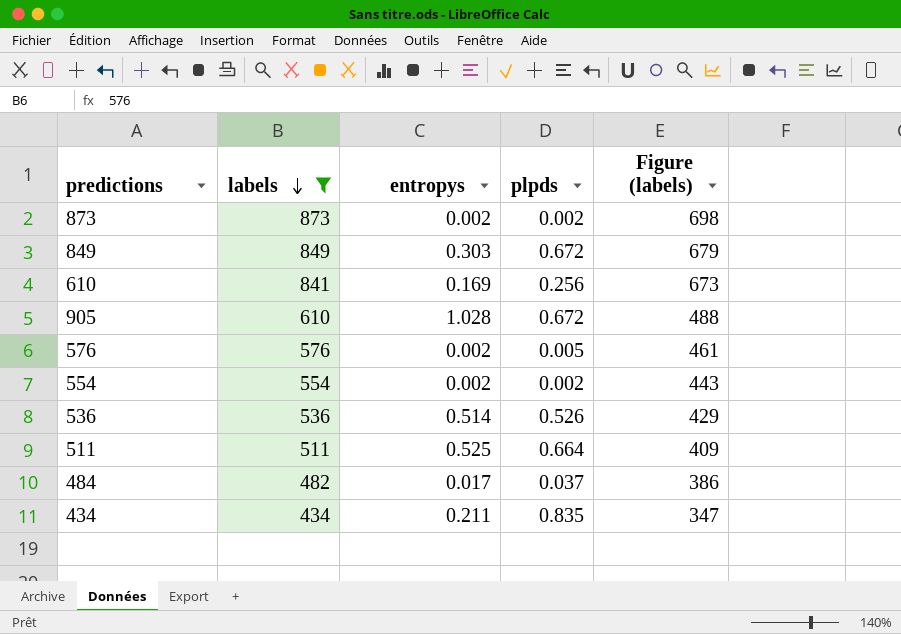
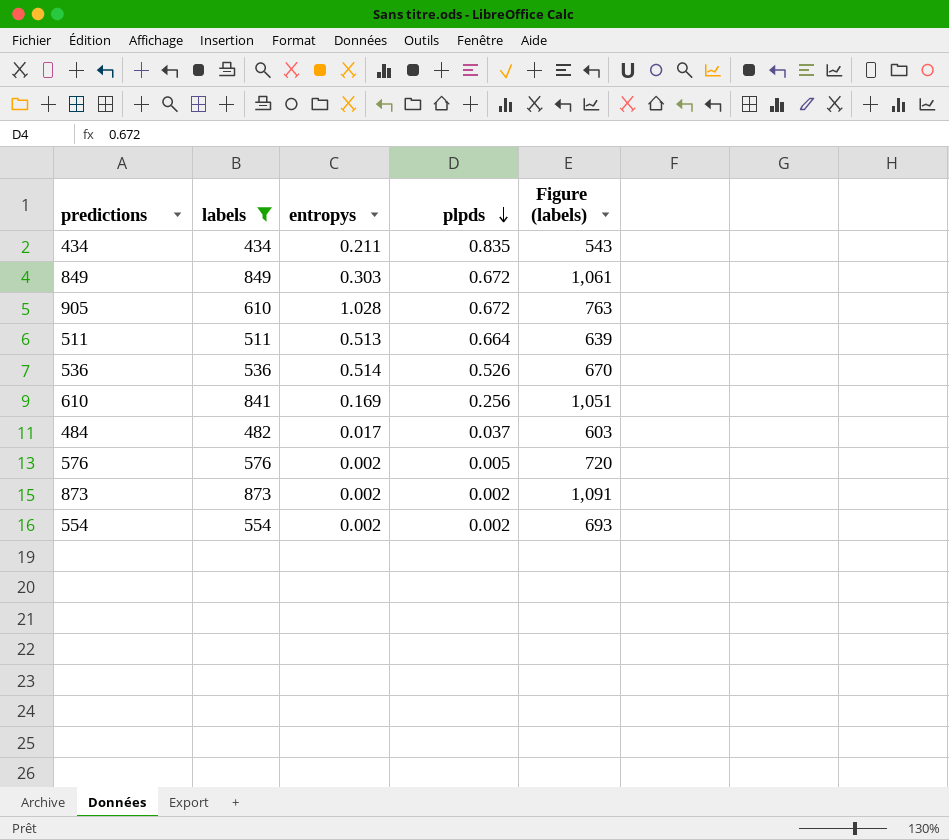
row order: labels descending -> plpds descending
column Figure (labels) | formula: [labels] * 0.8 -> [labels] * 1.25
511 | entropys: 0.525 -> 0.513

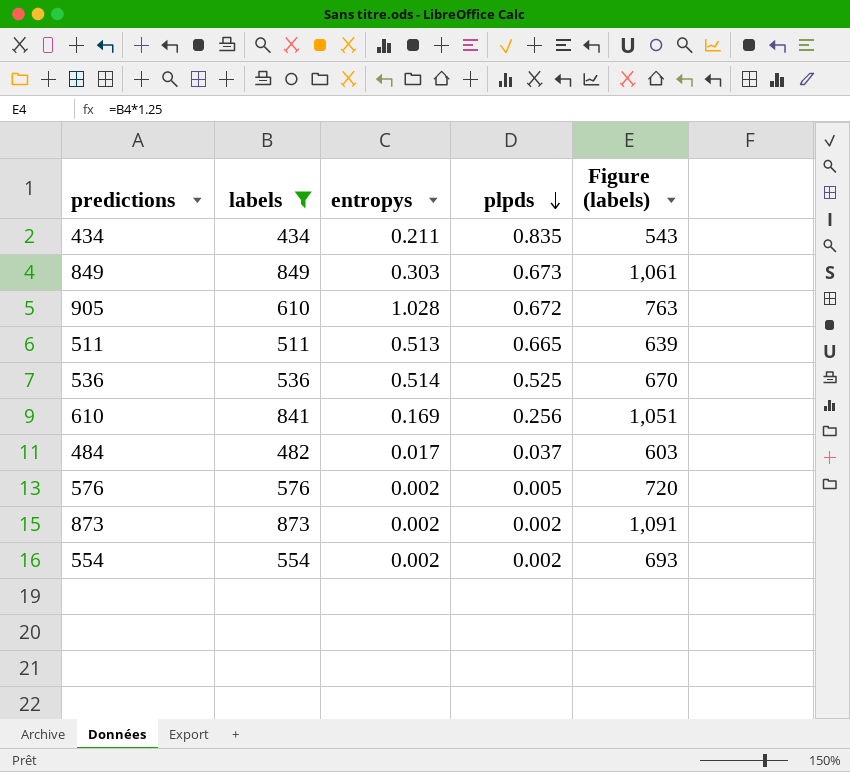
849 | plpds: 0.672 -> 0.673
511 | plpds: 0.664 -> 0.665
536 | plpds: 0.526 -> 0.525

